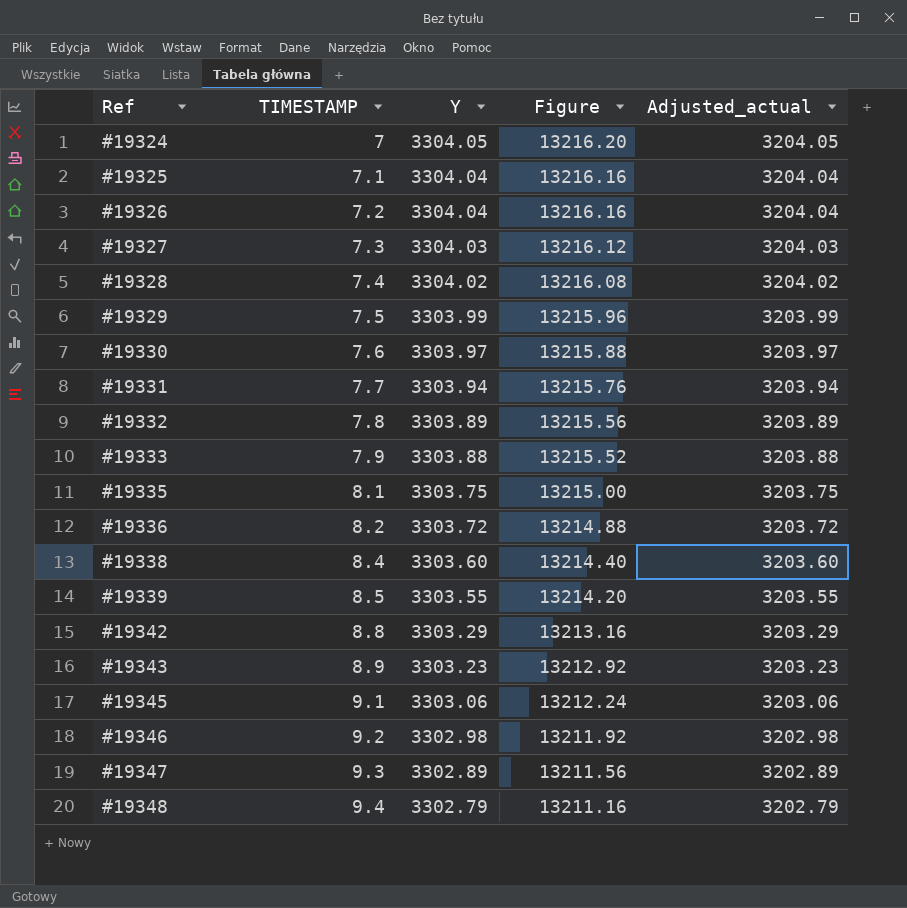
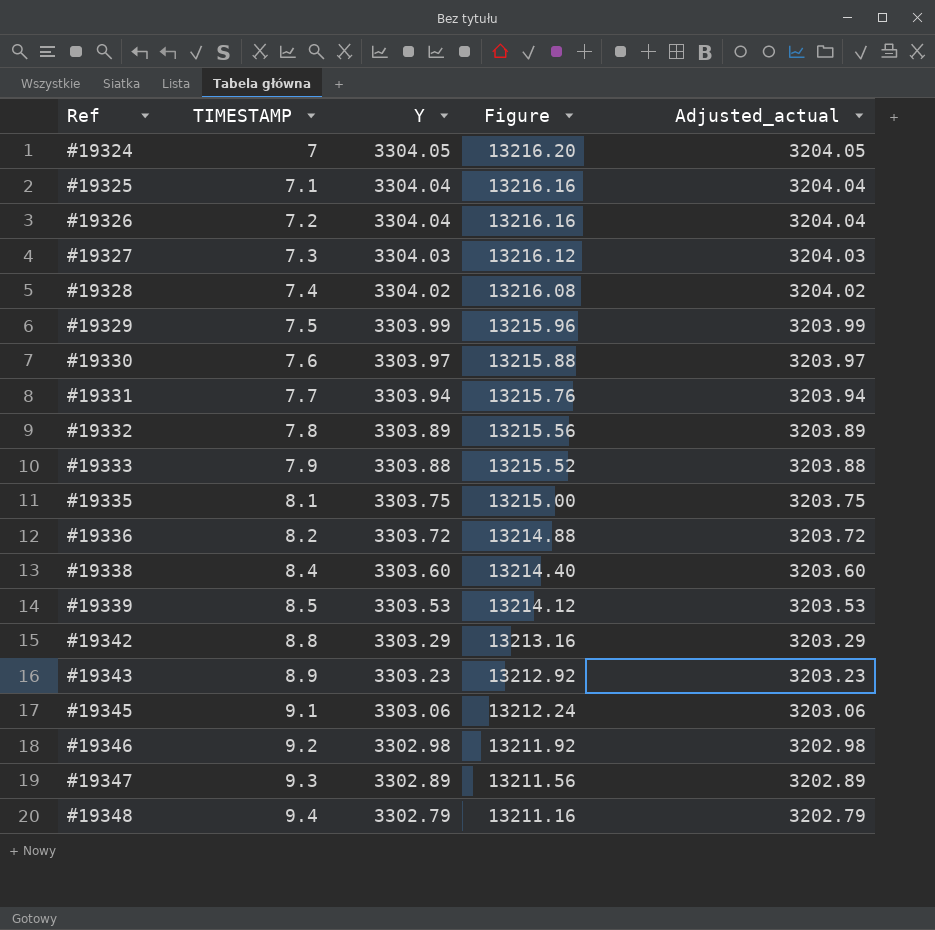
#19339 | Y: 3303.55 -> 3303.53
#19339 | Figure: 13214.20 -> 13214.12
#19339 | Adjusted_actual: 3203.55 -> 3203.53

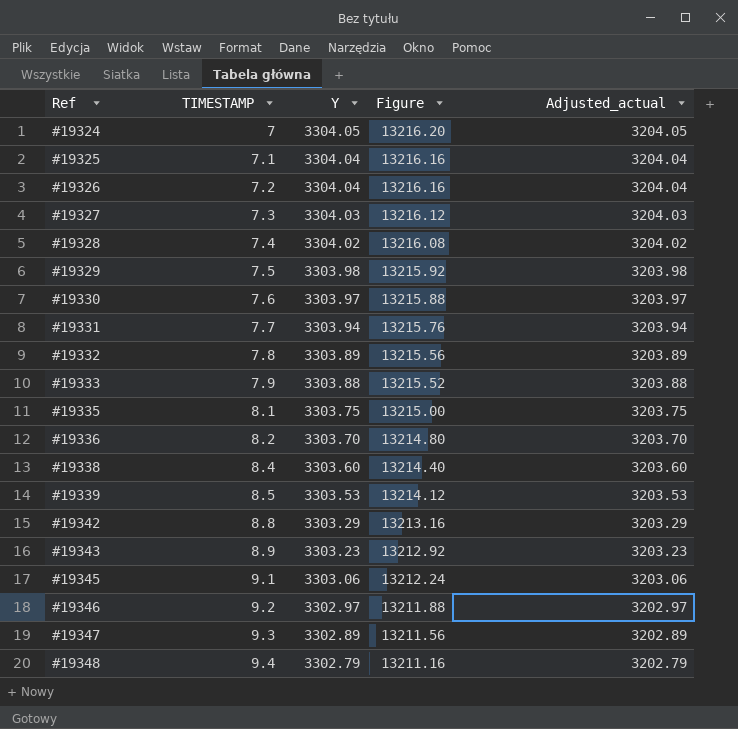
#19329 | Y: 3303.99 -> 3303.98
#19329 | Figure: 13215.96 -> 13215.92
#19329 | Adjusted_actual: 3203.99 -> 3203.98
#19336 | Y: 3303.72 -> 3303.70
#19336 | Figure: 13214.88 -> 13214.80
#19336 | Adjusted_actual: 3203.72 -> 3203.70
#19346 | Y: 3302.98 -> 3302.97
#19346 | Figure: 13211.92 -> 13211.88
#19346 | Adjusted_actual: 3202.98 -> 3202.97

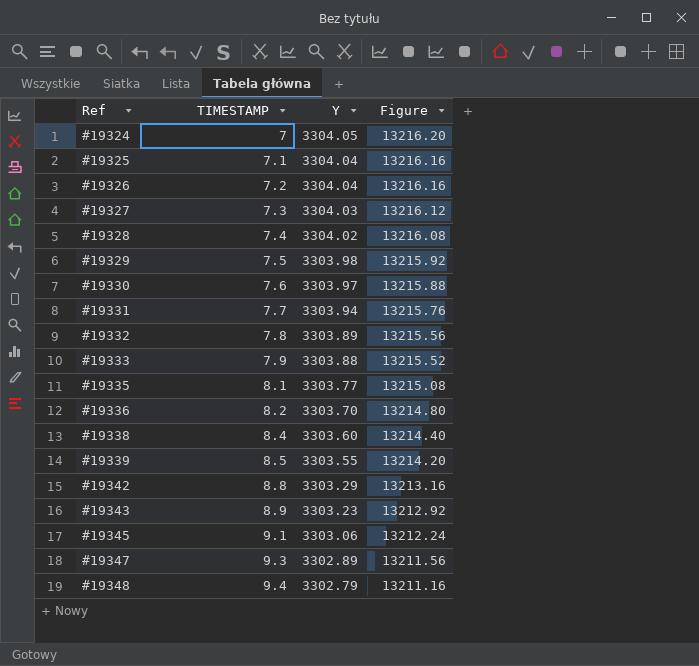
column Adjusted_actual | formula: [Y] - 100 -> none
row #19346: 9.2 | 3302.97 | 13211.88 | 3202.97 -> none
#19335 | Y: 3303.75 -> 3303.77
#19335 | Figure: 13215.00 -> 13215.08
#19339 | Y: 3303.53 -> 3303.55
#19339 | Figure: 13214.12 -> 13214.20

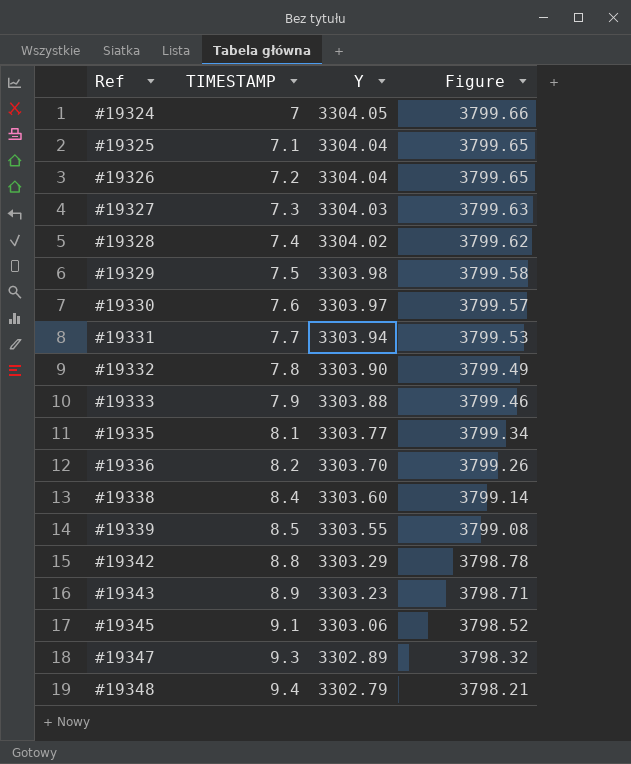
column Figure | formula: [Y] * 4 -> [Y] * 1.15
#19332 | Y: 3303.89 -> 3303.90

